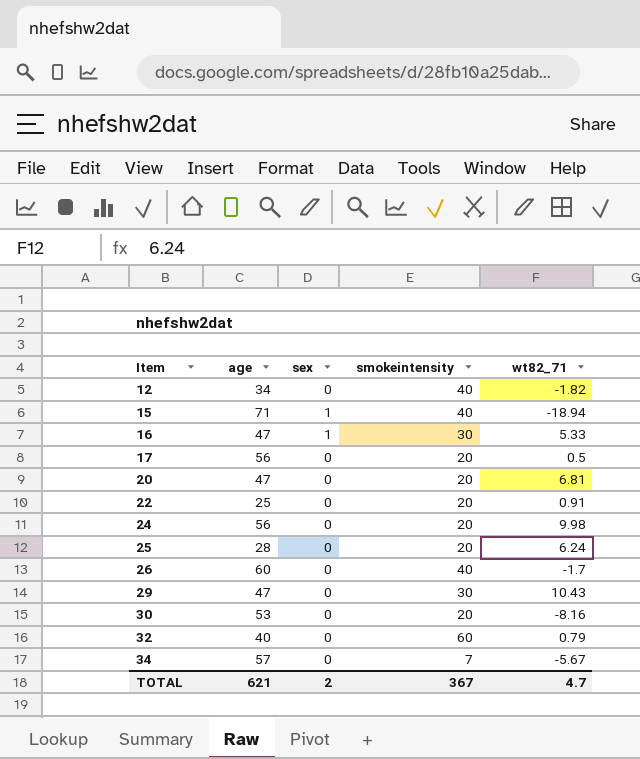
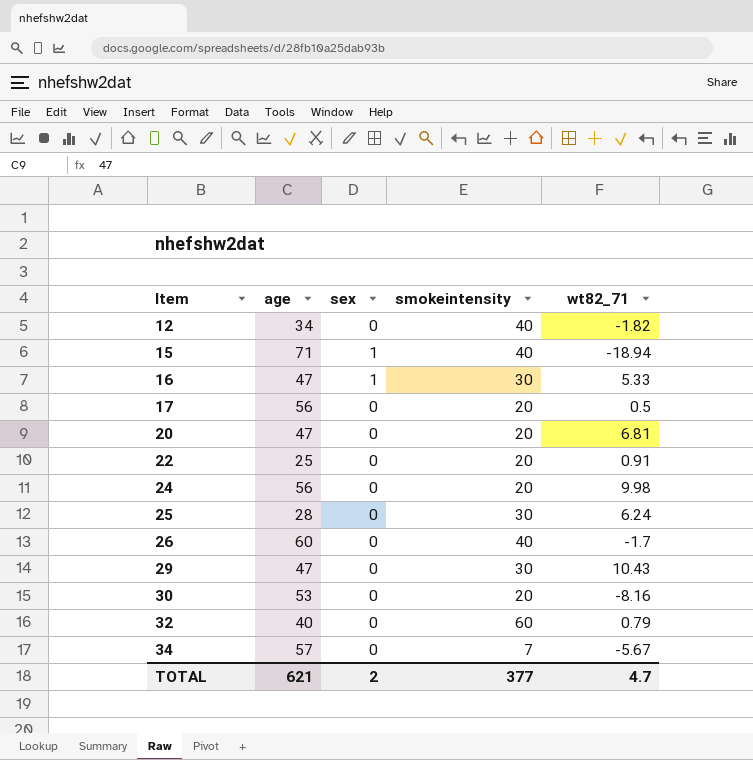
25 | smokeintensity: 20 -> 30
TOTAL | smokeintensity: 367 -> 377

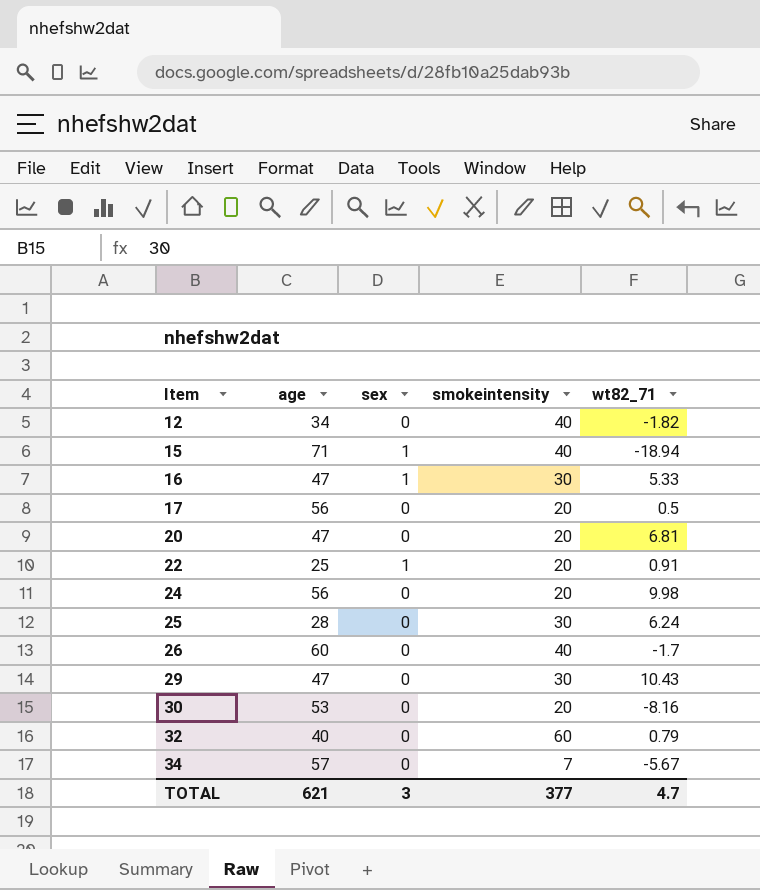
22 | sex: 0 -> 1
TOTAL | sex: 2 -> 3

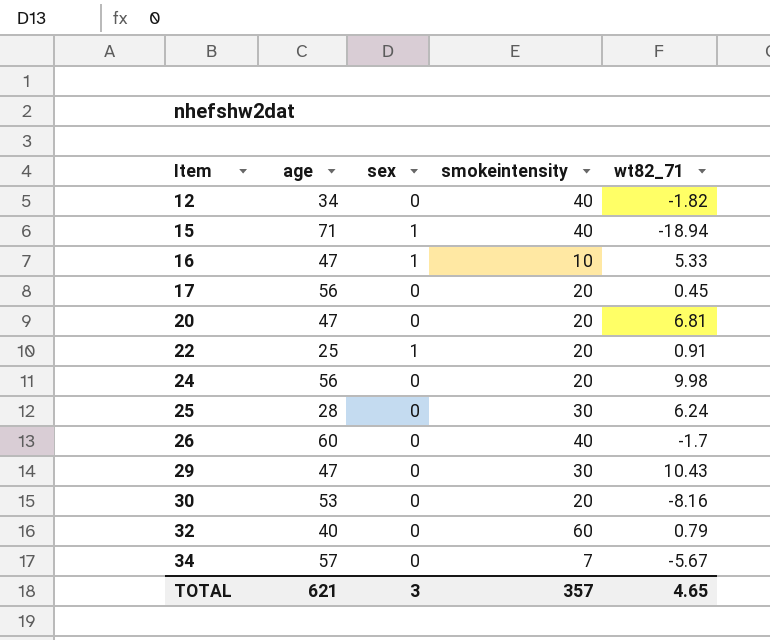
16 | smokeintensity: 30 -> 10
17 | wt82_71: 0.5 -> 0.45
TOTAL | smokeintensity: 377 -> 357
TOTAL | wt82_71: 4.7 -> 4.65

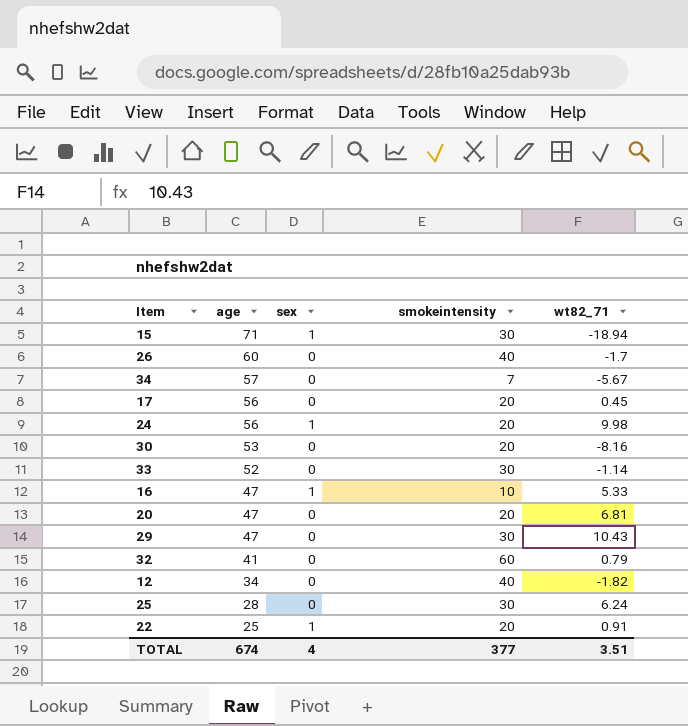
row order: Item ascending -> age descending
15 | smokeintensity: 40 -> 30
24 | sex: 0 -> 1
row 33: none -> 52 | 0 | 30 | -1.14
32 | age: 40 -> 41
TOTAL | age: 621 -> 674
TOTAL | sex: 3 -> 4
TOTAL | smokeintensity: 357 -> 377
TOTAL | wt82_71: 4.65 -> 3.51

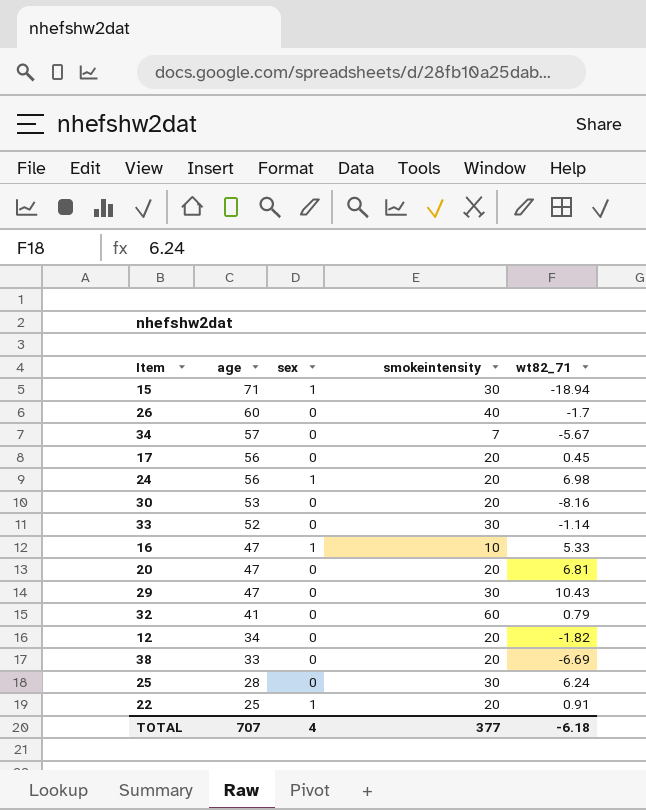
24 | wt82_71: 9.98 -> 6.98
12 | smokeintensity: 40 -> 20
row 38: none -> 33 | 0 | 20 | -6.69
TOTAL | age: 674 -> 707
TOTAL | wt82_71: 3.51 -> -6.18

